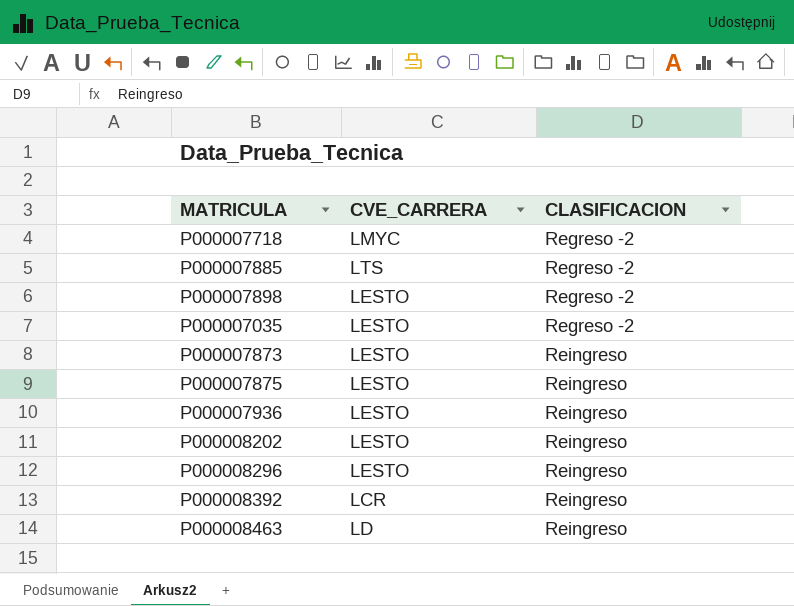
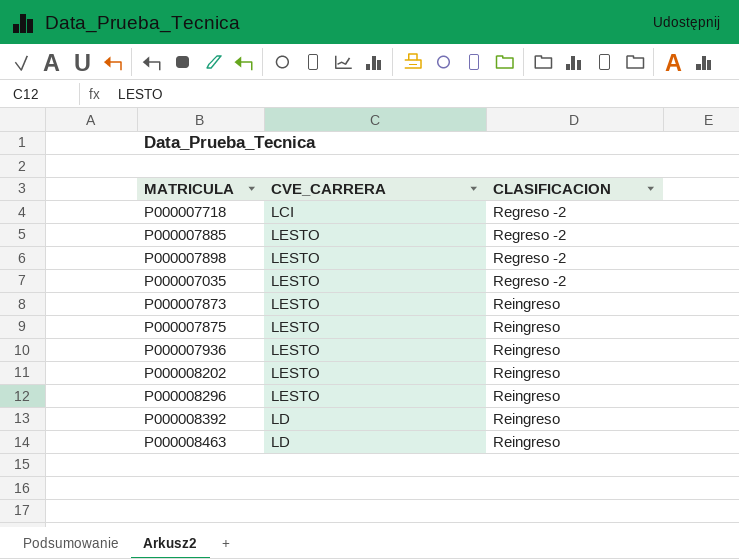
P000007718 | CVE_CARRERA: LMYC -> LCI
P000007885 | CVE_CARRERA: LTS -> LESTO
P000008392 | CVE_CARRERA: LCR -> LD

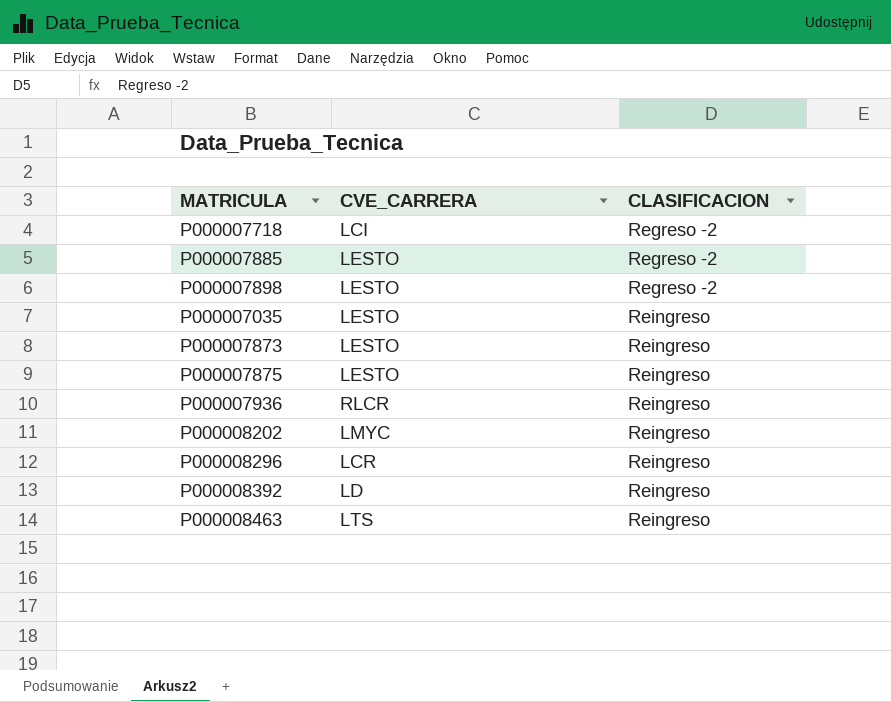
P000007035 | CLASIFICACION: Regreso -2 -> Reingreso
P000007936 | CVE_CARRERA: LESTO -> RLCR
P000008202 | CVE_CARRERA: LESTO -> LMYC
P000008296 | CVE_CARRERA: LESTO -> LCR
P000008463 | CVE_CARRERA: LD -> LTS

